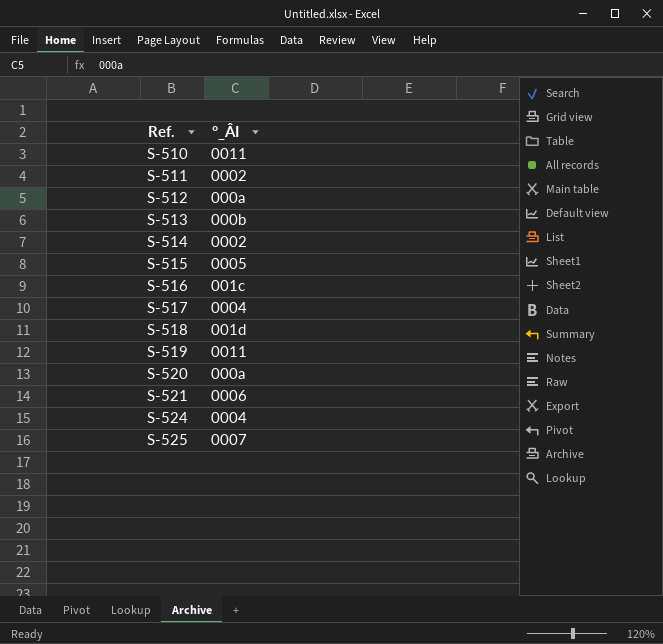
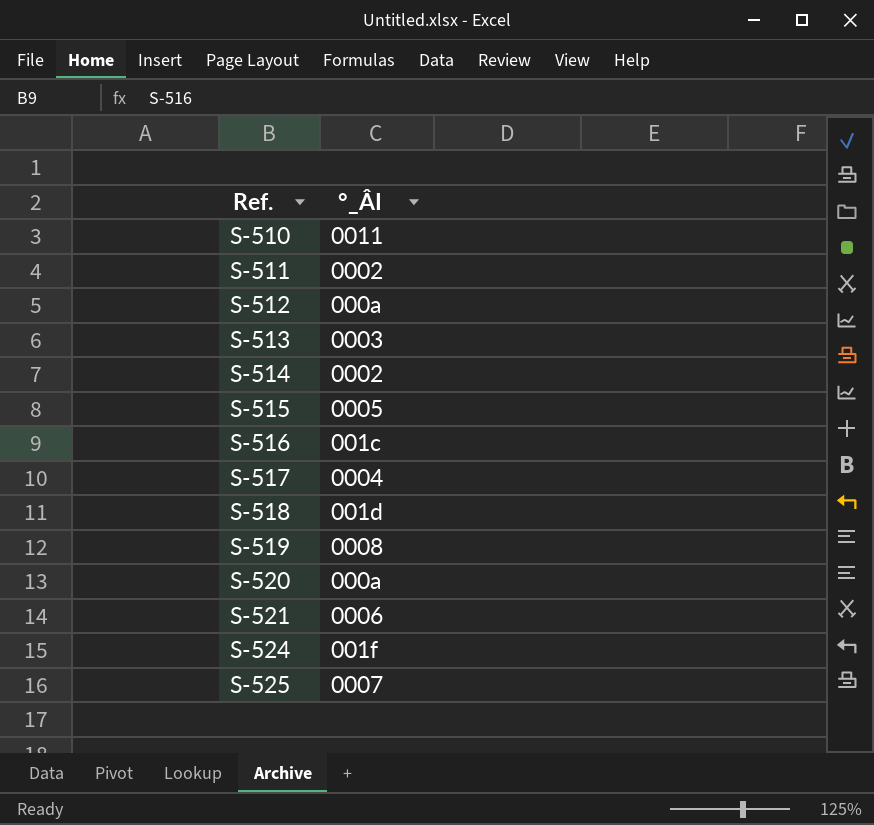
S-513 | °_ÂI: 000b -> 0003
S-519 | °_ÂI: 0011 -> 0008
S-524 | °_ÂI: 0004 -> 001f

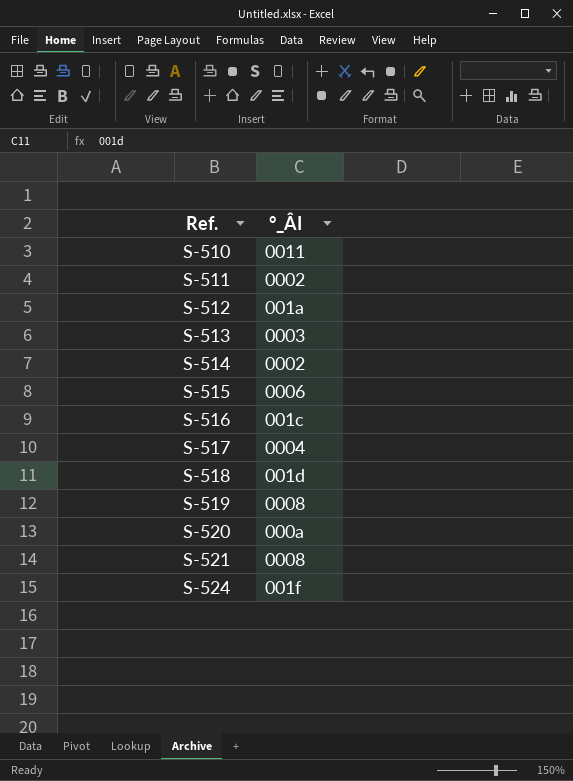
row S-525: 0007 -> none
S-512 | °_ÂI: 000a -> 001a
S-515 | °_ÂI: 0005 -> 0006
S-521 | °_ÂI: 0006 -> 0008

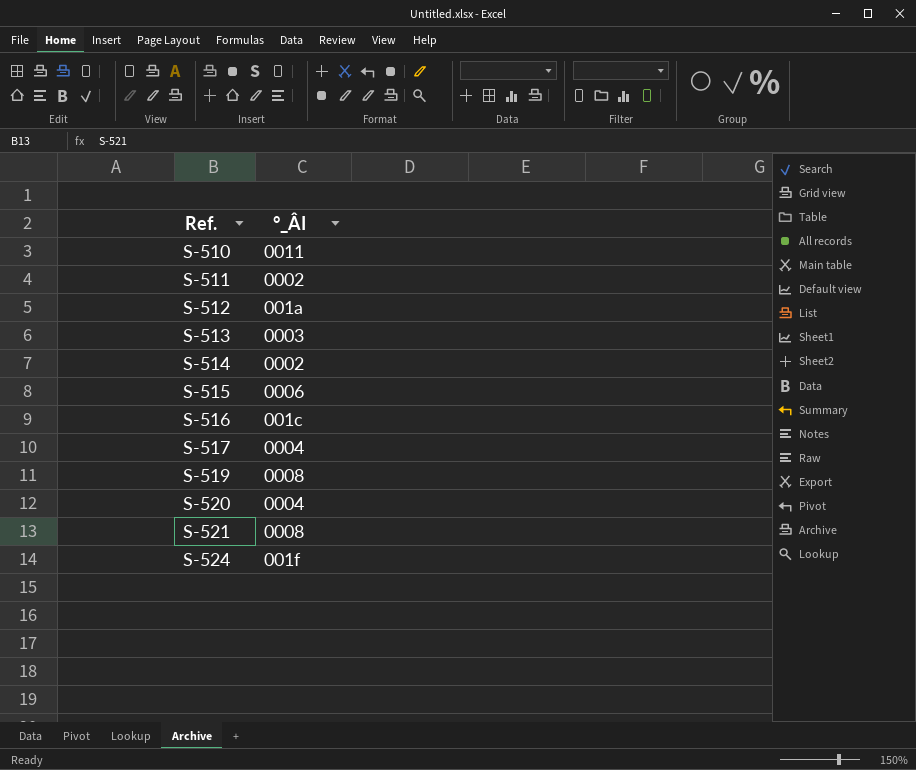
row S-518: 001d -> none
S-520 | °_ÂI: 000a -> 0004

